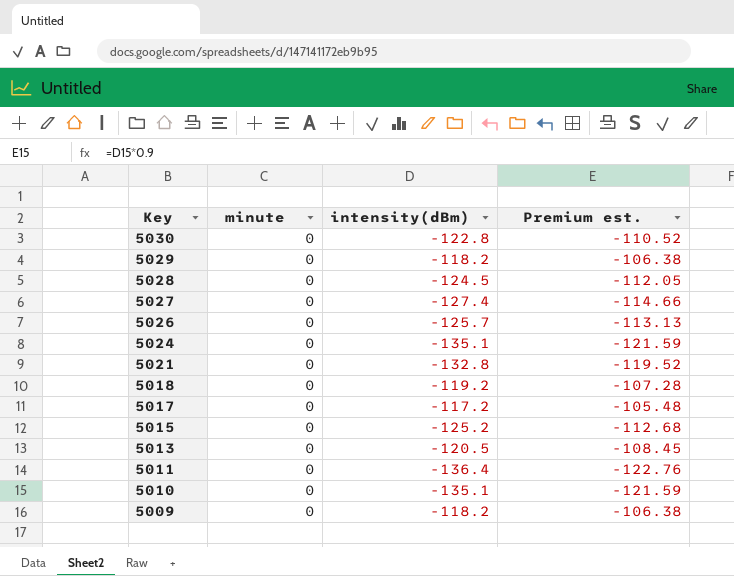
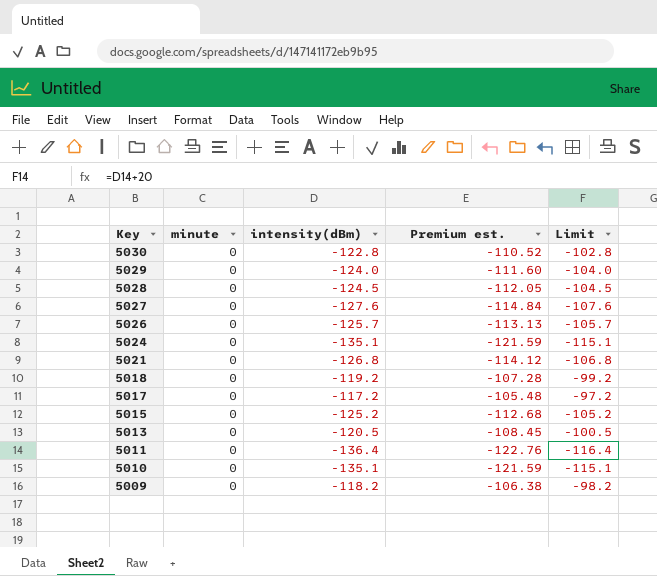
column Limit | formula: none -> [intensity(dBm)] + 20
5029 | intensity(dBm): -118.2 -> -124.0
5029 | Premium est.: -106.38 -> -111.60
5027 | intensity(dBm): -127.4 -> -127.6
5027 | Premium est.: -114.66 -> -114.84
5021 | intensity(dBm): -132.8 -> -126.8
5021 | Premium est.: -119.52 -> -114.12

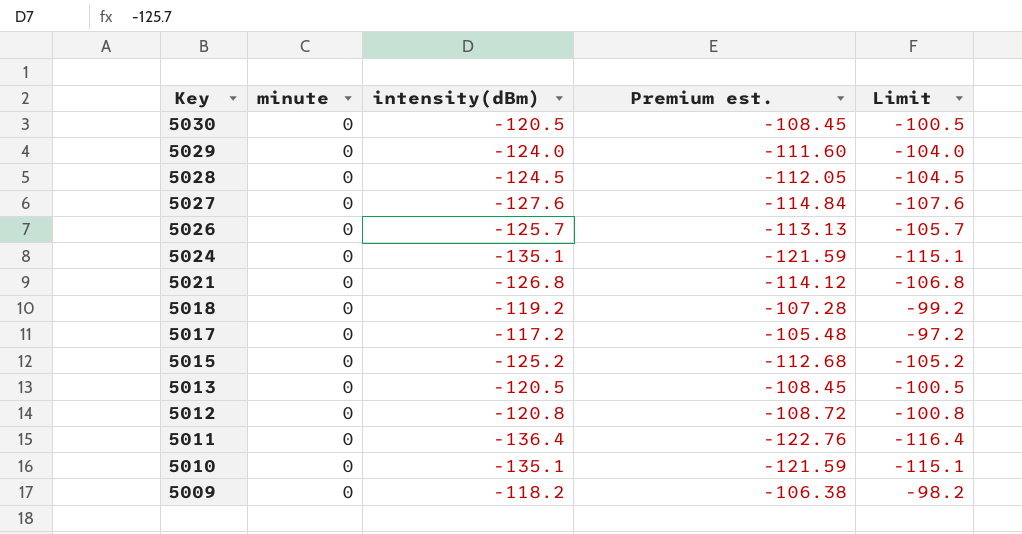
5030 | intensity(dBm): -122.8 -> -120.5
5030 | Premium est.: -110.52 -> -108.45
5030 | Limit: -102.8 -> -100.5
row 5012: none -> 0 | -120.8 | -108.72 | -100.8

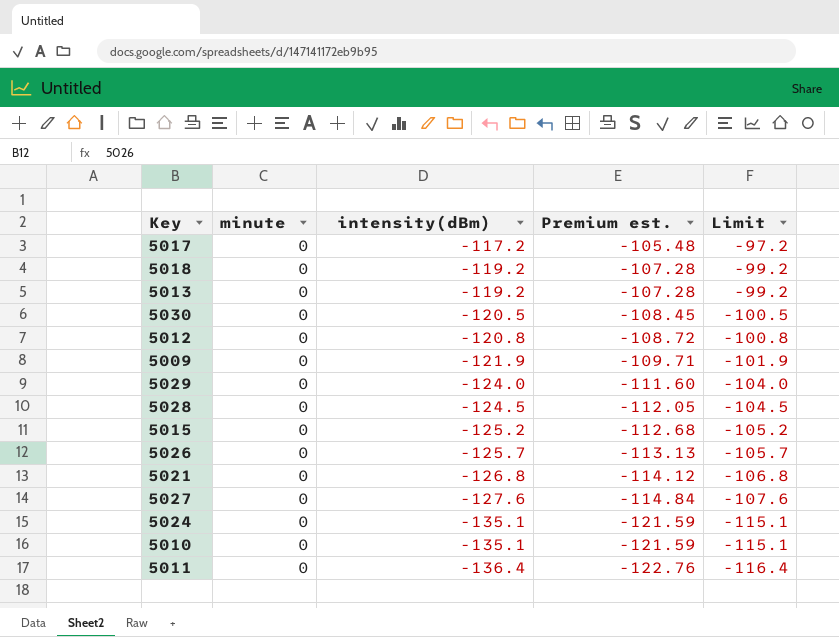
row order: Key descending -> intensity(dBm) descending
5013 | intensity(dBm): -120.5 -> -119.2
5013 | Premium est.: -108.45 -> -107.28
5013 | Limit: -100.5 -> -99.2
5009 | intensity(dBm): -118.2 -> -121.9
5009 | Premium est.: -106.38 -> -109.71
5009 | Limit: -98.2 -> -101.9

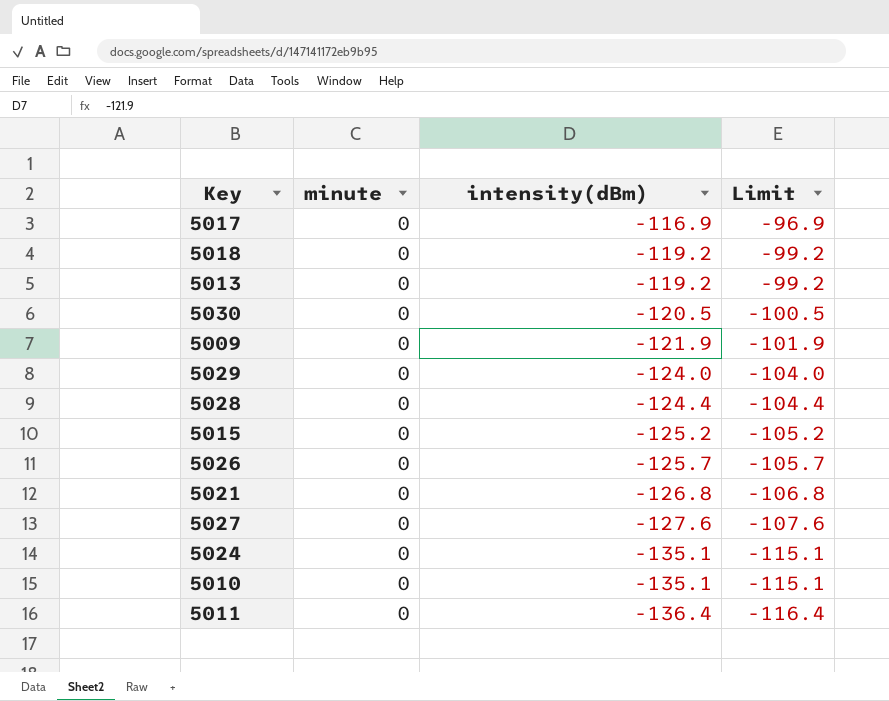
column Premium est. | formula: [intensity(dBm)] * 0.9 -> none
row 5012: 0 | -120.8 | -108.72 | -100.8 -> none
5017 | intensity(dBm): -117.2 -> -116.9
5017 | Limit: -97.2 -> -96.9
5028 | intensity(dBm): -124.5 -> -124.4
5028 | Limit: -104.5 -> -104.4

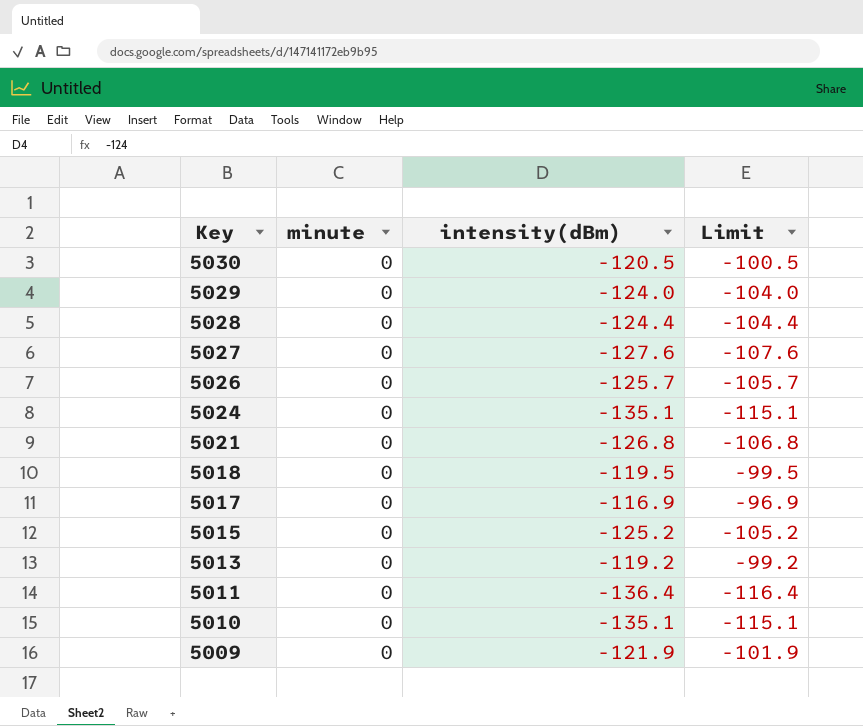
row order: intensity(dBm) descending -> Key descending
5018 | intensity(dBm): -119.2 -> -119.5
5018 | Limit: -99.2 -> -99.5

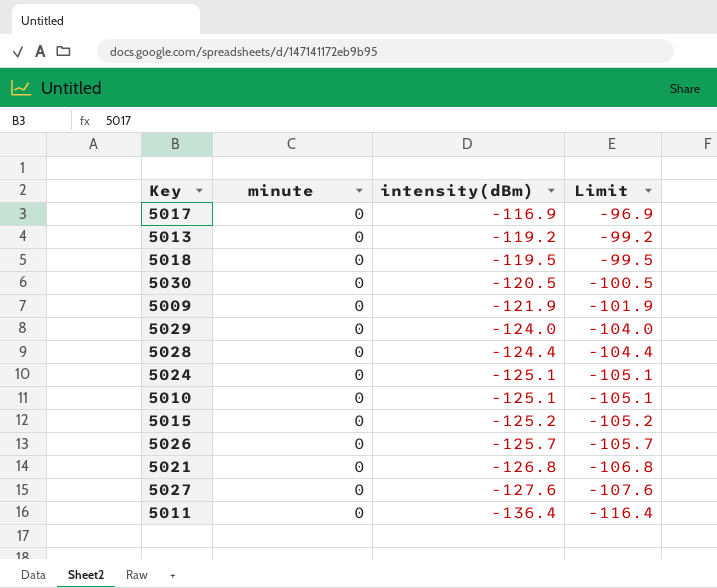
row order: Key descending -> intensity(dBm) descending
5024 | intensity(dBm): -135.1 -> -125.1
5024 | Limit: -115.1 -> -105.1
5010 | intensity(dBm): -135.1 -> -125.1
5010 | Limit: -115.1 -> -105.1

